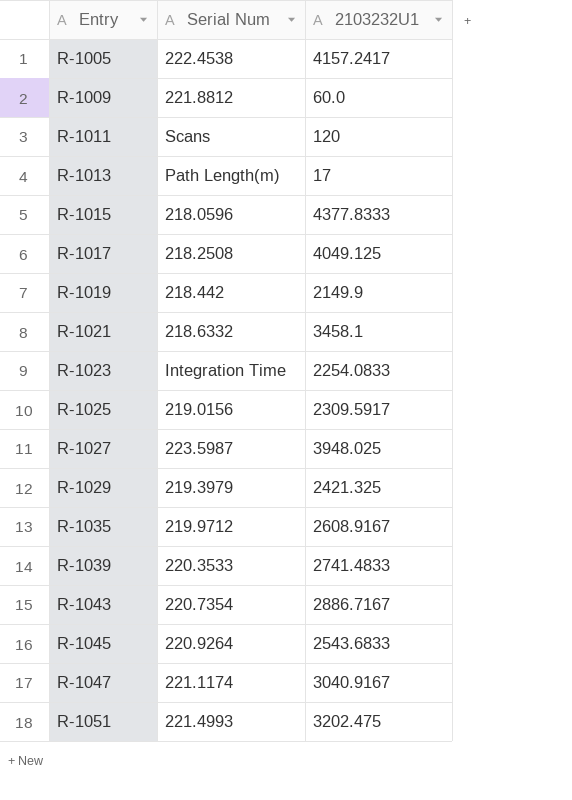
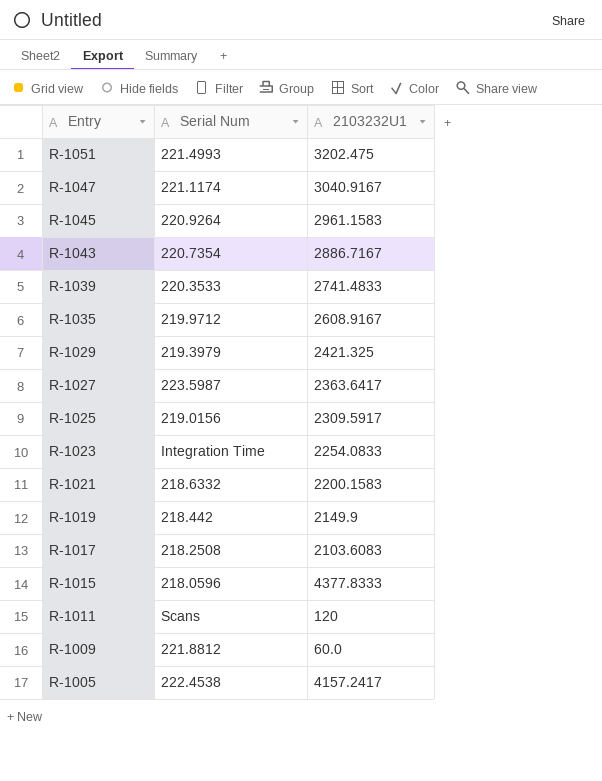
row order: Entry ascending -> Entry descending
row R-1013: Path Length(m) | 17 -> none
R-1045 | 2103232U1: 2543.6833 -> 2961.1583
R-1027 | 2103232U1: 3948.025 -> 2363.6417
R-1021 | 2103232U1: 3458.1 -> 2200.1583
R-1017 | 2103232U1: 4049.125 -> 2103.6083

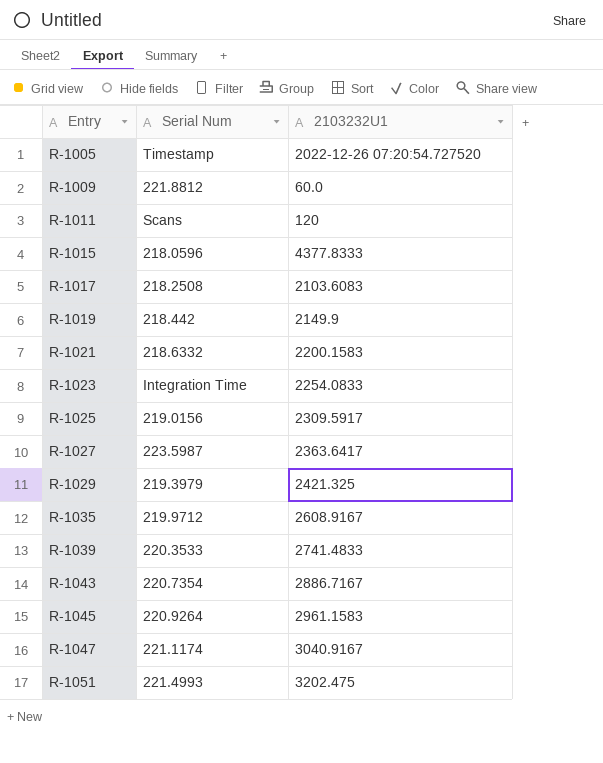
row order: Entry descending -> Entry ascending
R-1005 | Serial Num: 222.4538 -> Timestamp
R-1005 | 2103232U1: 4157.2417 -> 2022-12-26 07:20:54.727520

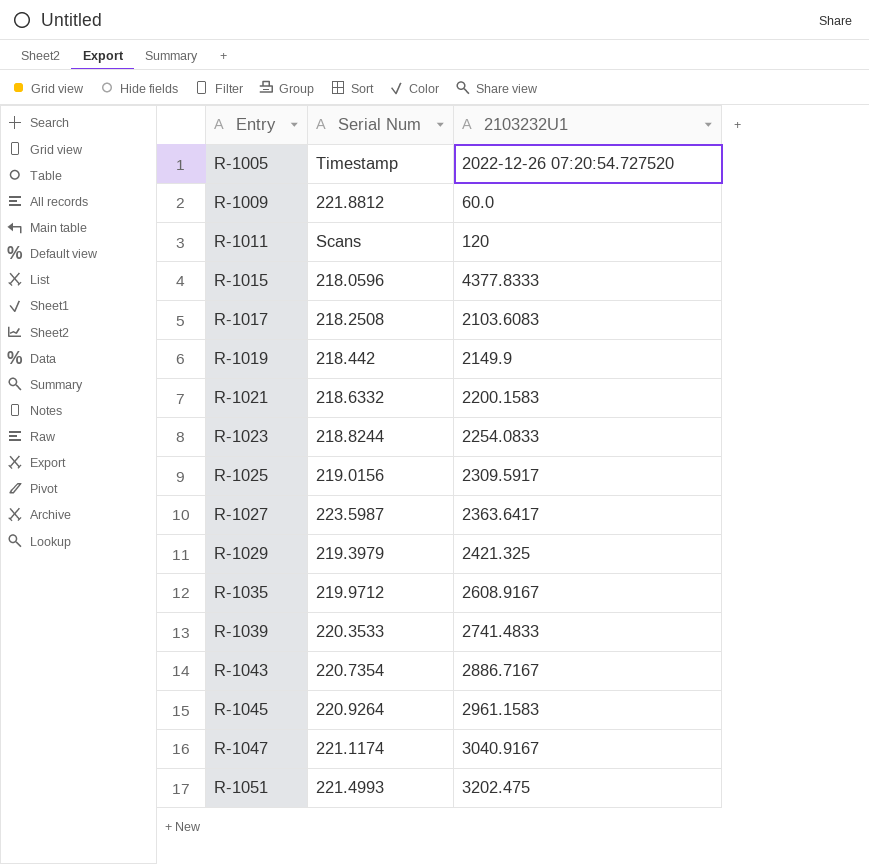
R-1023 | Serial Num: Integration Time -> 218.8244

